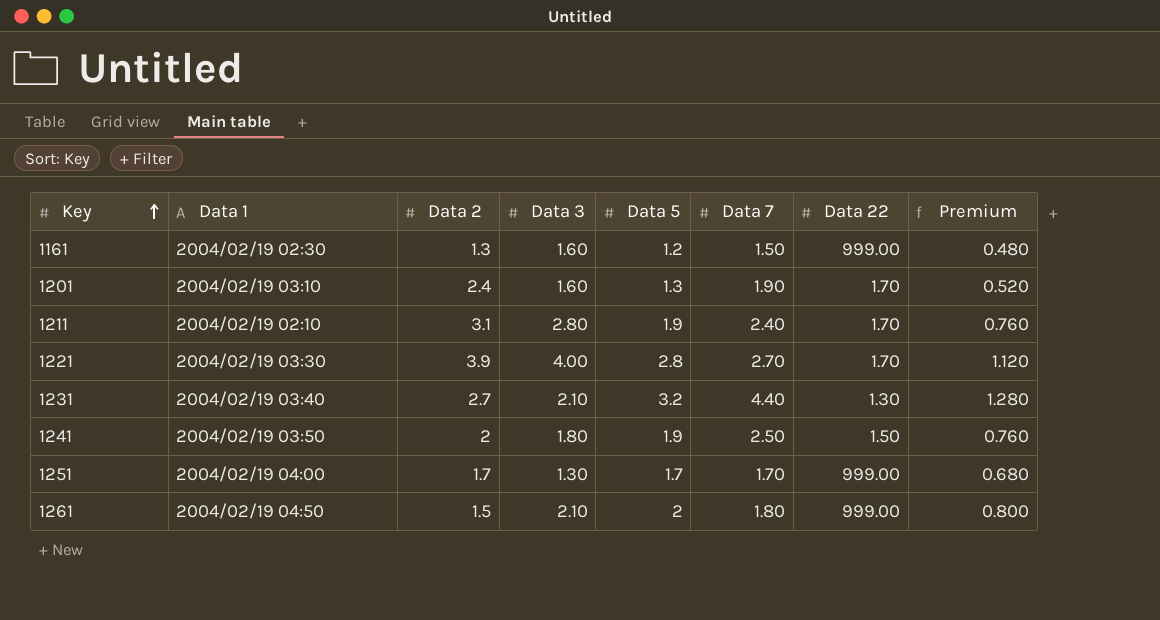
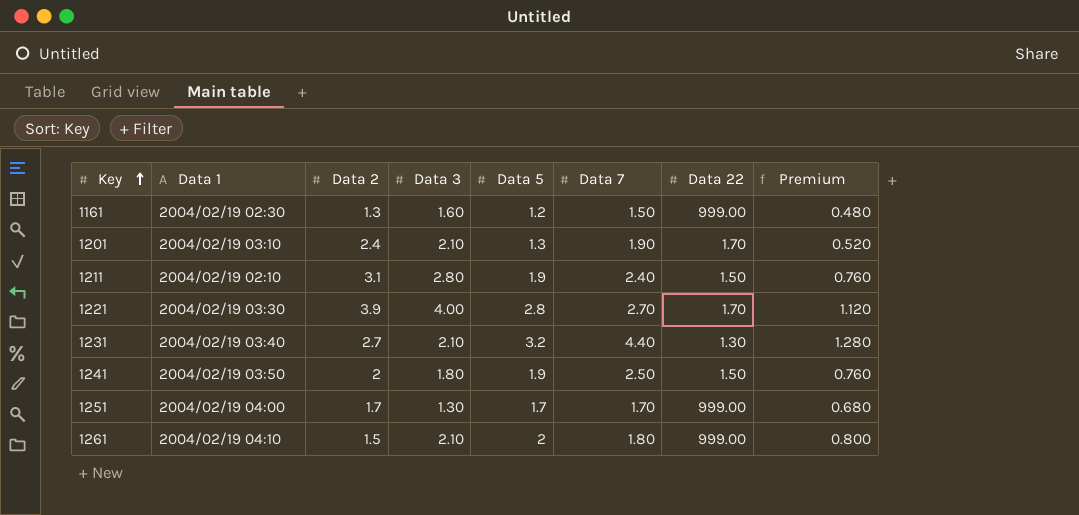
1201 | Data 3: 1.60 -> 2.10
1211 | Data 22: 1.70 -> 1.50
1261 | Data 1: 2004/02/19 04:50 -> 2004/02/19 04:10

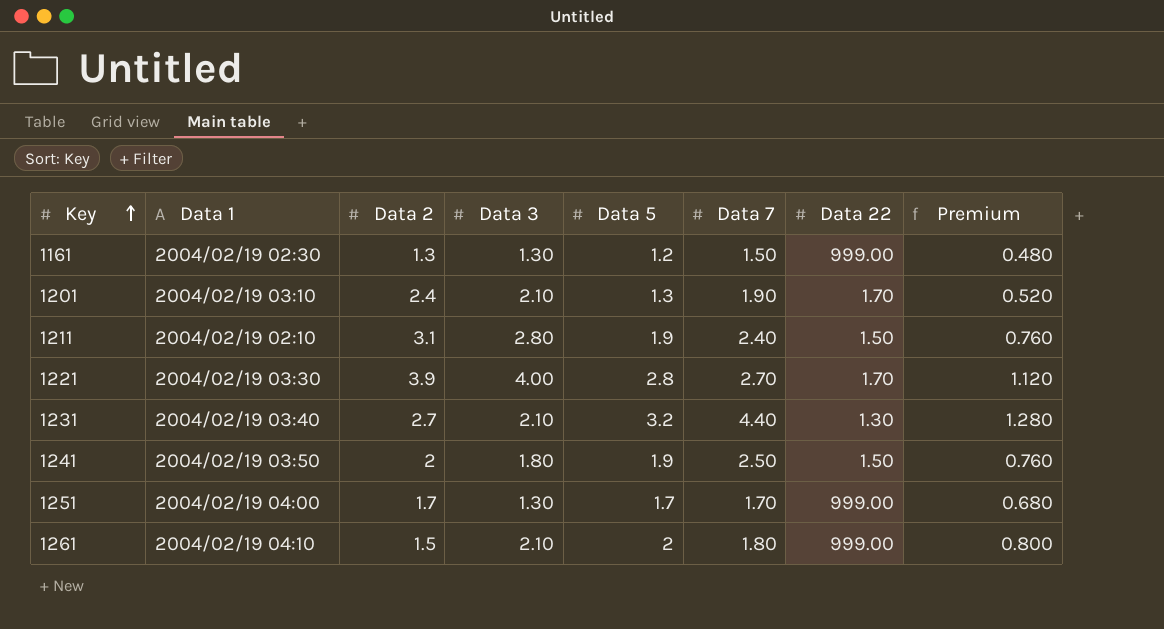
1161 | Data 3: 1.60 -> 1.30

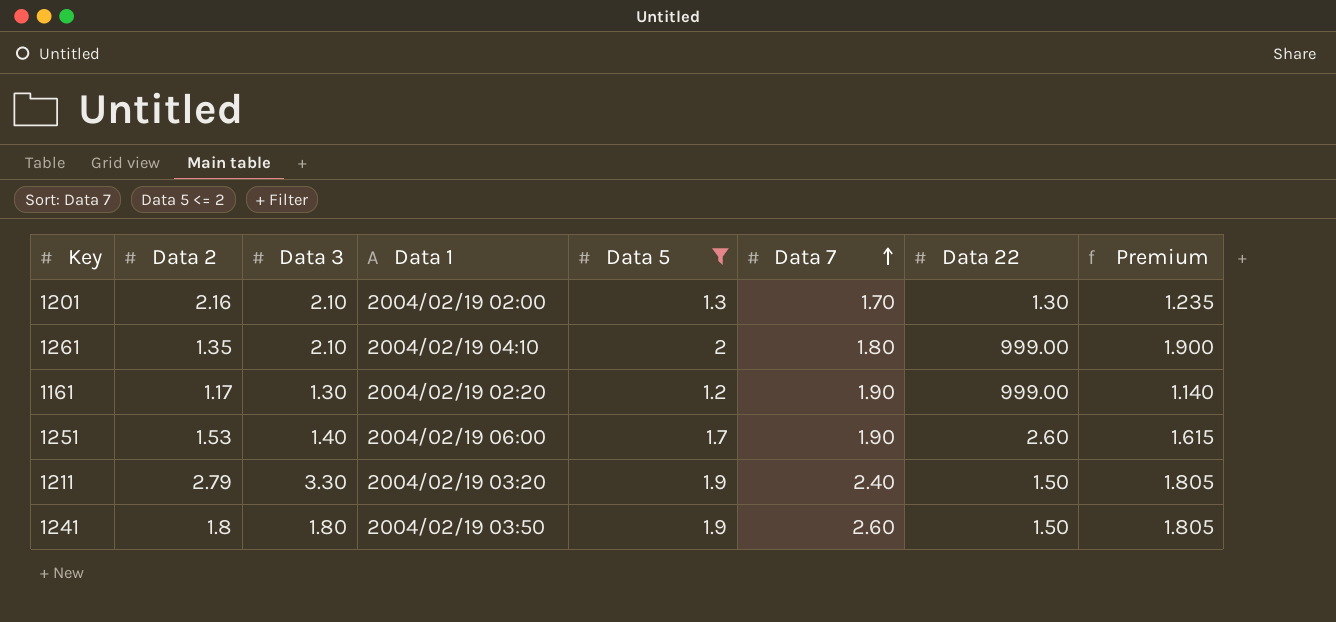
filter: none -> Data 5 <= 2
row order: Key ascending -> Data 7 ascending
column Data 1 | position: 2 -> 4
column Premium | formula: [Data 5] * 0.4 -> [Data 5] * 0.95
1201 | Data 2: 2.4 -> 2.16
1201 | Data 1: 2004/02/19 03:10 -> 2004/02/19 02:00
1201 | Data 7: 1.90 -> 1.70
1201 | Data 22: 1.70 -> 1.30
1261 | Data 2: 1.5 -> 1.35
1161 | Data 2: 1.3 -> 1.17
1161 | Data 1: 2004/02/19 02:30 -> 2004/02/19 02:20
1161 | Data 7: 1.50 -> 1.90
1251 | Data 2: 1.7 -> 1.53
1251 | Data 3: 1.30 -> 1.40
1251 | Data 1: 2004/02/19 04:00 -> 2004/02/19 06:00
1251 | Data 7: 1.70 -> 1.90
1251 | Data 22: 999.00 -> 2.60
1211 | Data 2: 3.1 -> 2.79
1211 | Data 3: 2.80 -> 3.30
1211 | Data 1: 2004/02/19 02:10 -> 2004/02/19 03:20
1241 | Data 2: 2 -> 1.8
1241 | Data 7: 2.50 -> 2.60

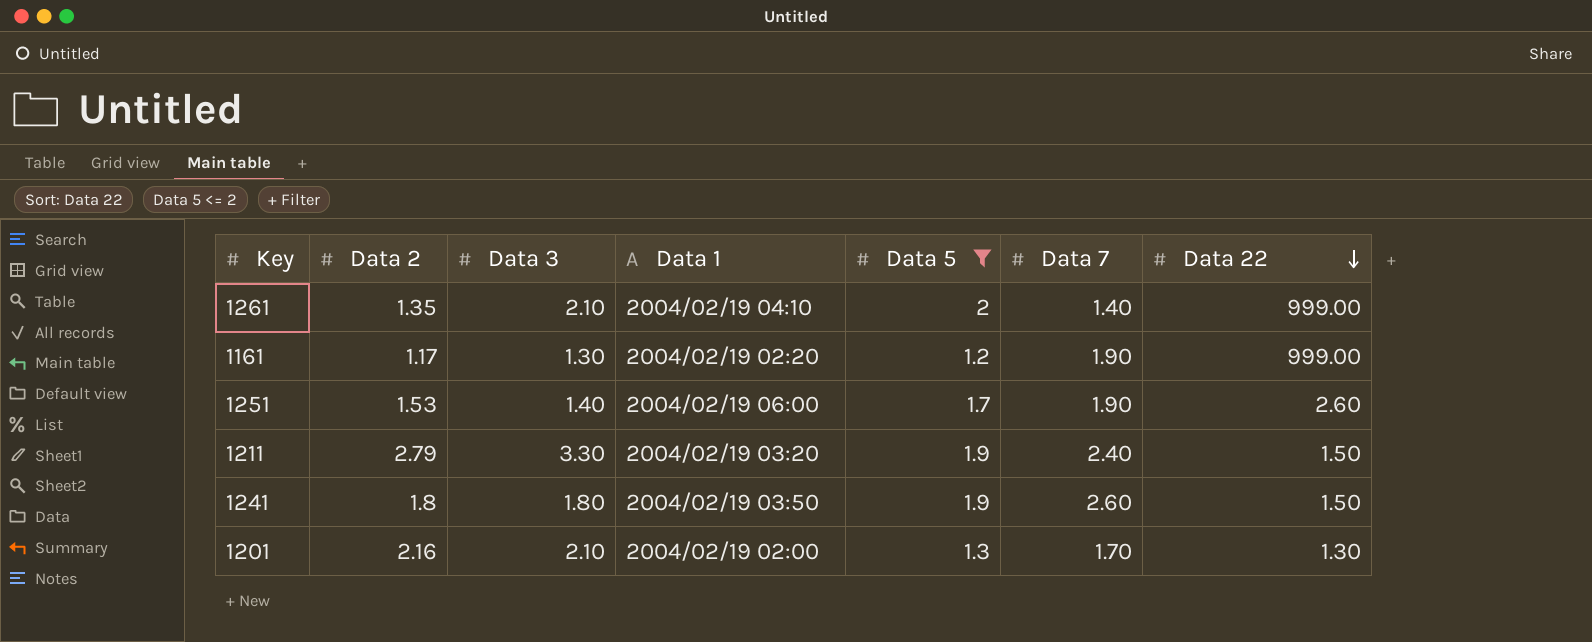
row order: Data 7 ascending -> Data 22 descending
column Premium | formula: [Data 5] * 0.95 -> none
1261 | Data 7: 1.80 -> 1.40

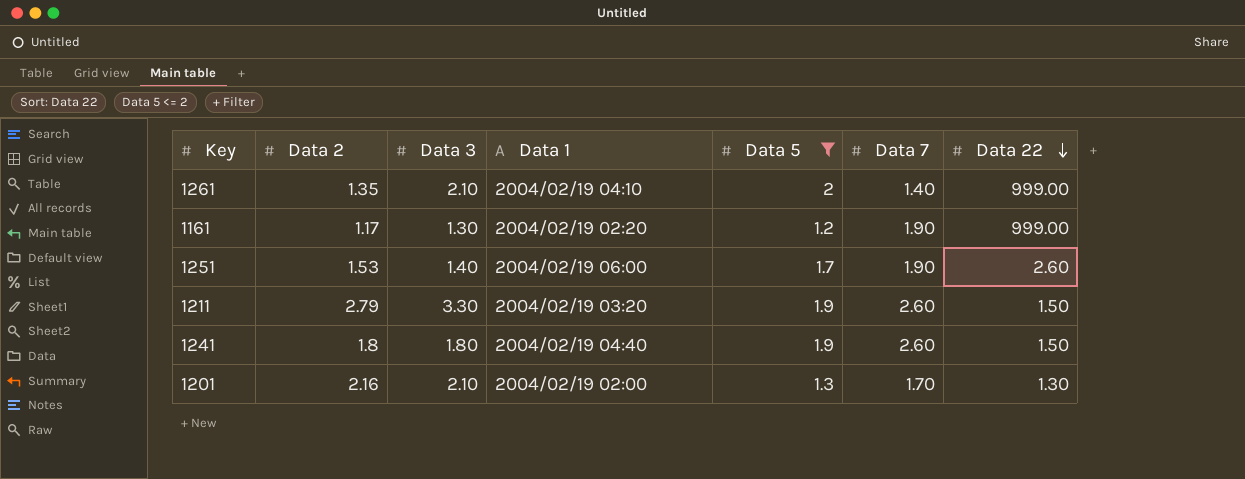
1211 | Data 7: 2.40 -> 2.60
1241 | Data 1: 2004/02/19 03:50 -> 2004/02/19 04:40

